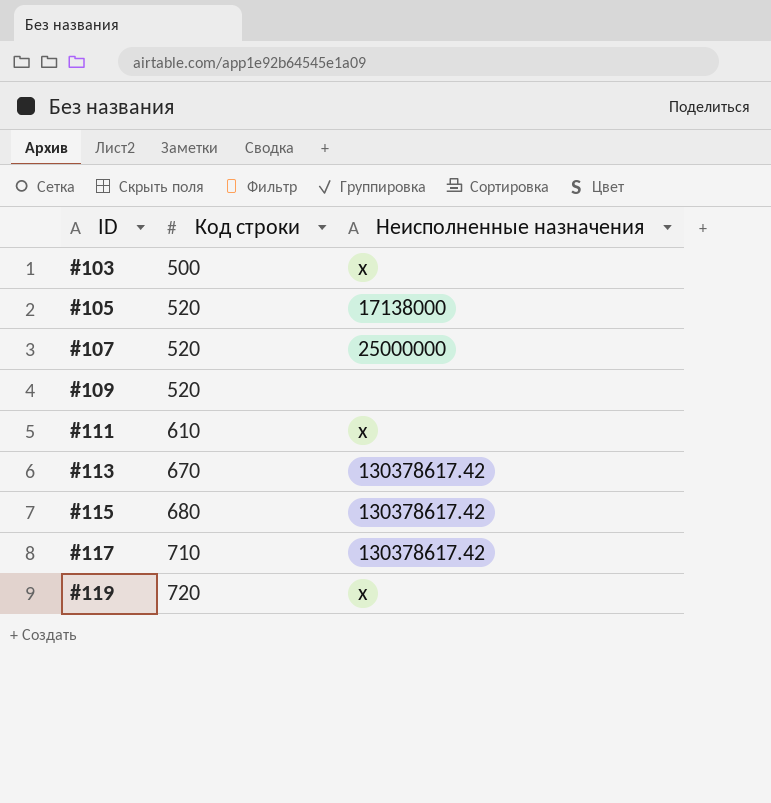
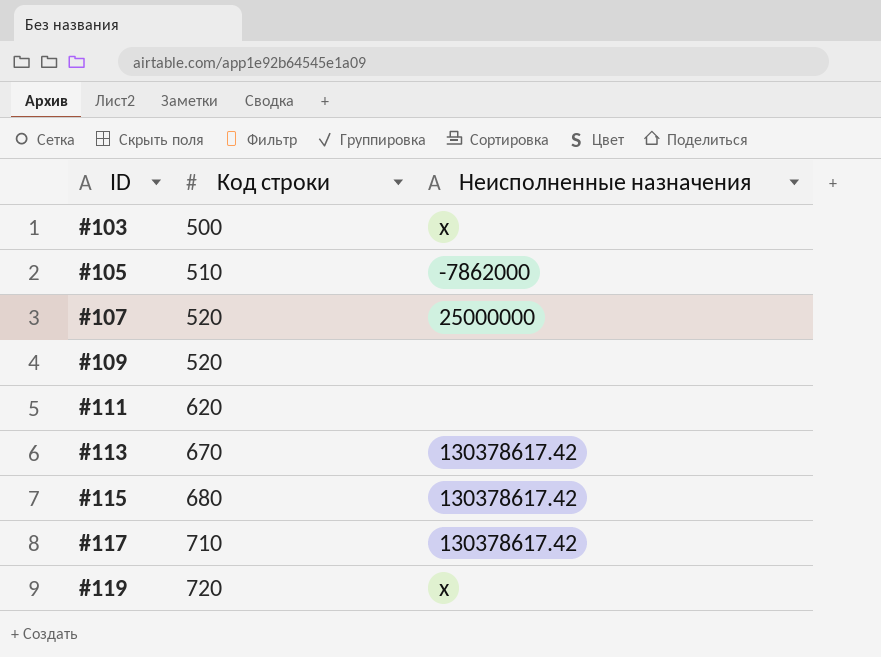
#105 | Код строки: 520 -> 510
#105 | Неисполненные назначения: 17138000 -> -7862000
#111 | Код строки: 610 -> 620
#111 | Неисполненные назначения: x -> none

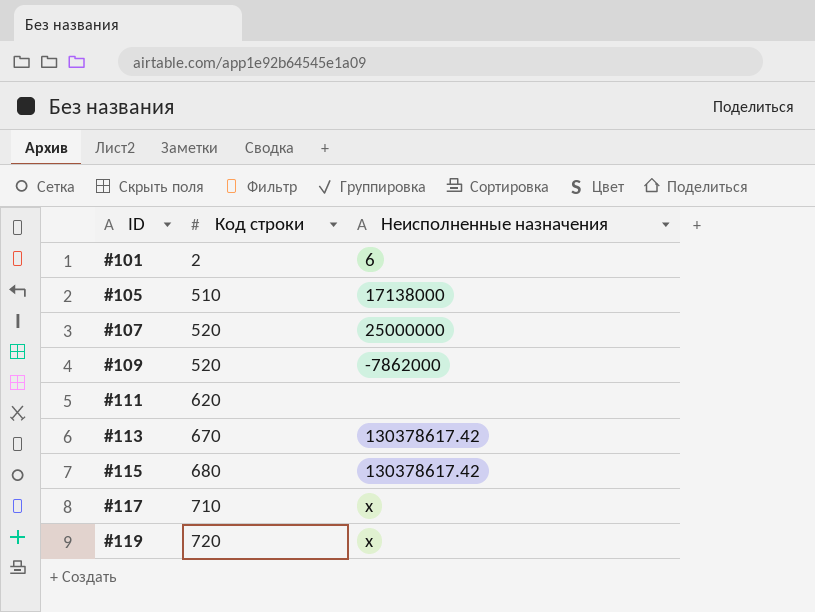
row #103: 500 | x -> none
row #101: none -> 2 | 6
#105 | Неисполненные назначения: -7862000 -> 17138000
#109 | Неисполненные назначения: none -> -7862000
#117 | Неисполненные назначения: 130378617.42 -> x

